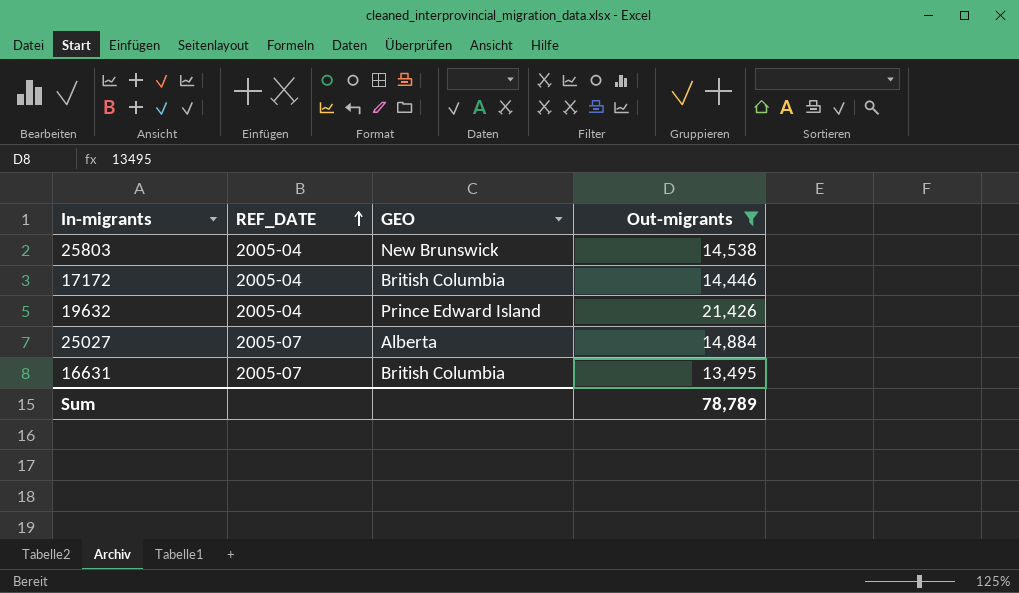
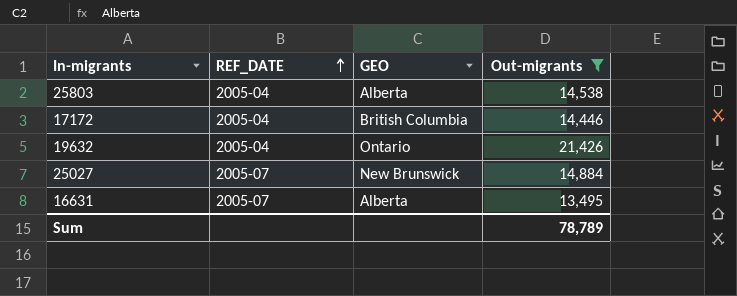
25803 | GEO: New Brunswick -> Alberta
19632 | GEO: Prince Edward Island -> Ontario
25027 | GEO: Alberta -> New Brunswick
16631 | GEO: British Columbia -> Alberta

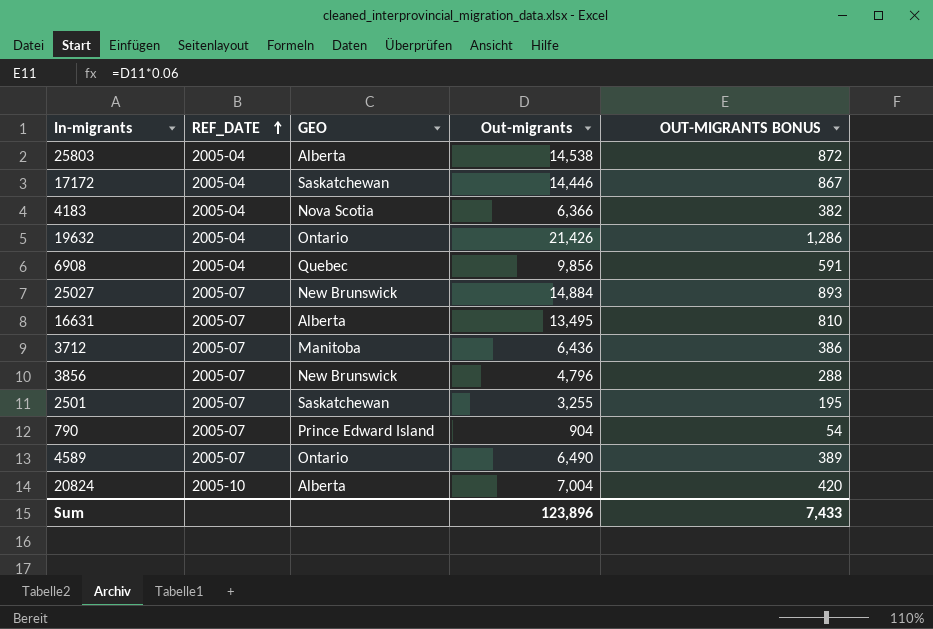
filter: Out-migrants >= 13,495 -> none
column OUT-MIGRANTS BONUS | formula: none -> [Out-migrants] * 0.06
17172 | GEO: British Columbia -> Saskatchewan
Sum | Out-migrants: 78,789 -> 123,896

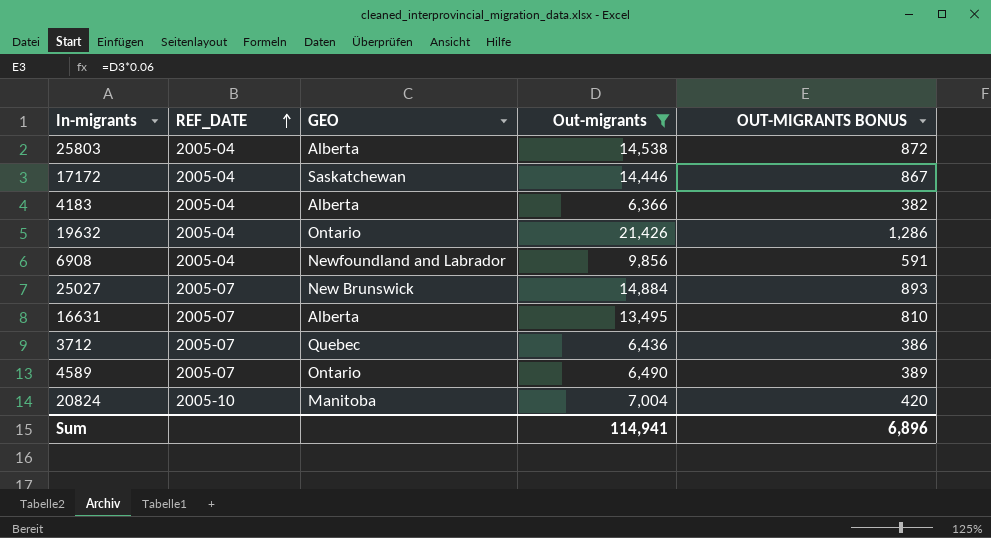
filter: none -> Out-migrants >= 6,366
4183 | GEO: Nova Scotia -> Alberta
6908 | GEO: Quebec -> Newfoundland and Labrador
3712 | GEO: Manitoba -> Quebec
20824 | GEO: Alberta -> Manitoba
Sum | Out-migrants: 123,896 -> 114,941
Sum | OUT-MIGRANTS BONUS: 7,433 -> 6,896

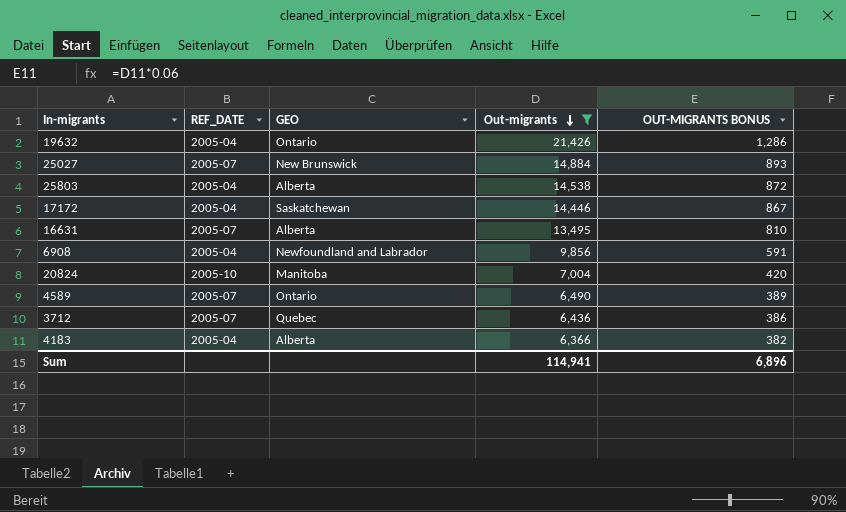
row order: REF_DATE ascending -> Out-migrants descending

